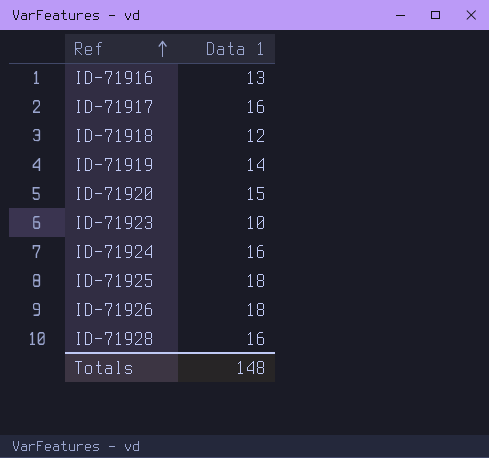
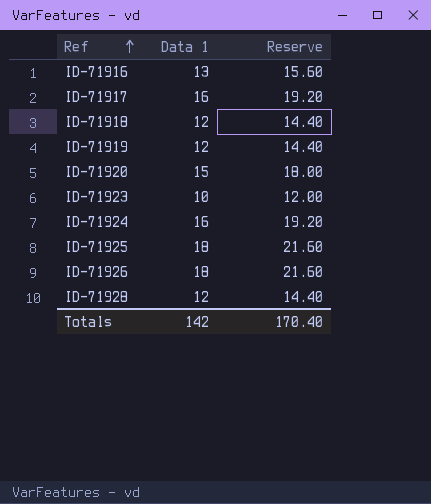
column Reserve | formula: none -> [Data 1] * 1.2
ID-71919 | Data 1: 14 -> 12
ID-71928 | Data 1: 16 -> 12
Totals | Data 1: 148 -> 142

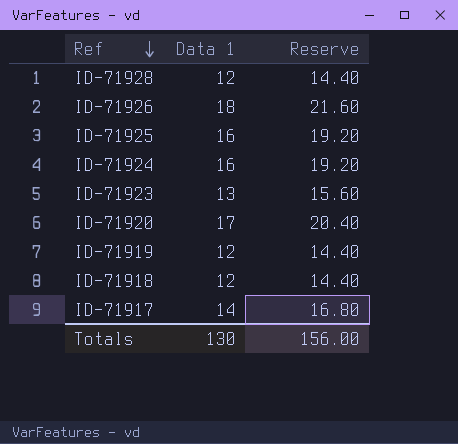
row order: Ref ascending -> Ref descending
row ID-71916: 13 | 15.60 -> none
ID-71925 | Data 1: 18 -> 16
ID-71925 | Reserve: 21.60 -> 19.20
ID-71923 | Data 1: 10 -> 13
ID-71923 | Reserve: 12.00 -> 15.60
ID-71920 | Data 1: 15 -> 17
ID-71920 | Reserve: 18.00 -> 20.40
ID-71917 | Data 1: 16 -> 14
ID-71917 | Reserve: 19.20 -> 16.80
Totals | Data 1: 142 -> 130
Totals | Reserve: 170.40 -> 156.00

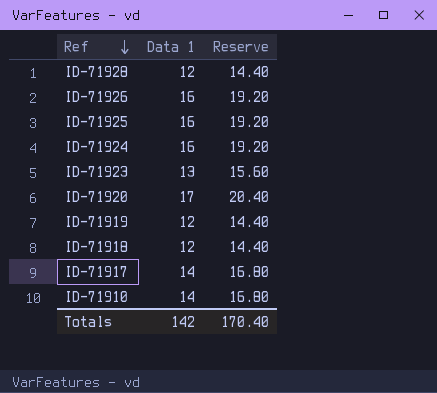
ID-71926 | Data 1: 18 -> 16
ID-71926 | Reserve: 21.60 -> 19.20
row ID-71910: none -> 14 | 16.80
Totals | Data 1: 130 -> 142
Totals | Reserve: 156.00 -> 170.40

